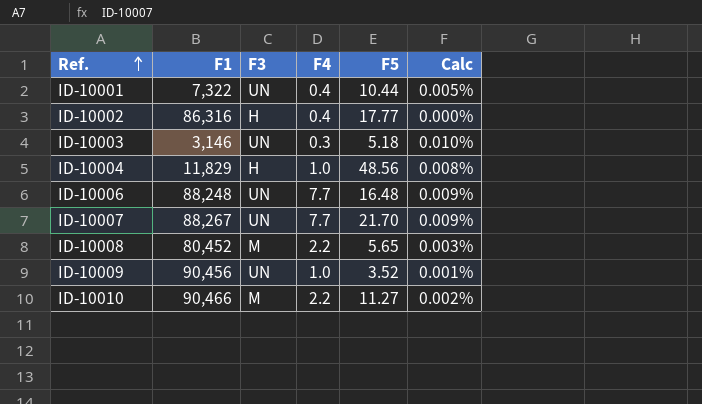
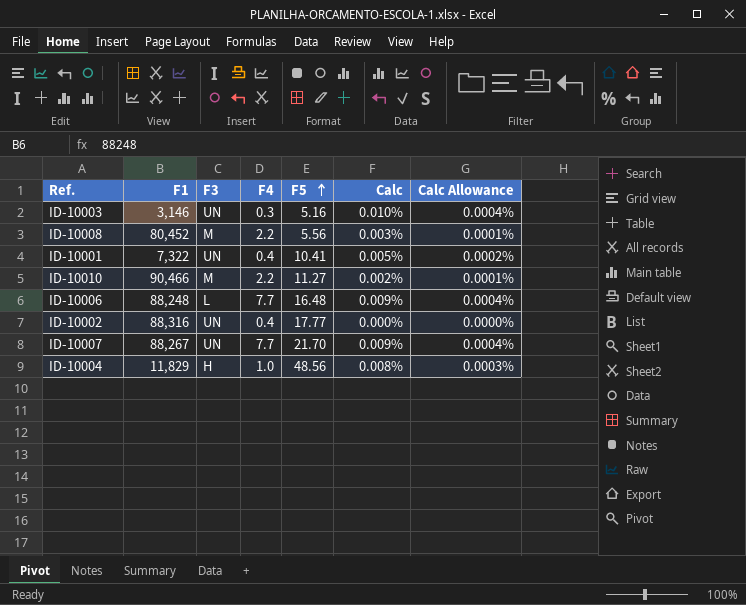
row order: Ref. ascending -> F5 ascending
column Calc Allowance | formula: none -> [Calc] * 0.04
row ID-10009: 90,456 | UN | 1.0 | 3.52 | 0.001% -> none
ID-10003 | F5: 5.18 -> 5.16
ID-10008 | F5: 5.65 -> 5.56
ID-10001 | F5: 10.44 -> 10.41
ID-10006 | F3: UN -> L
ID-10002 | F1: 86,316 -> 88,316
ID-10002 | F3: H -> UN

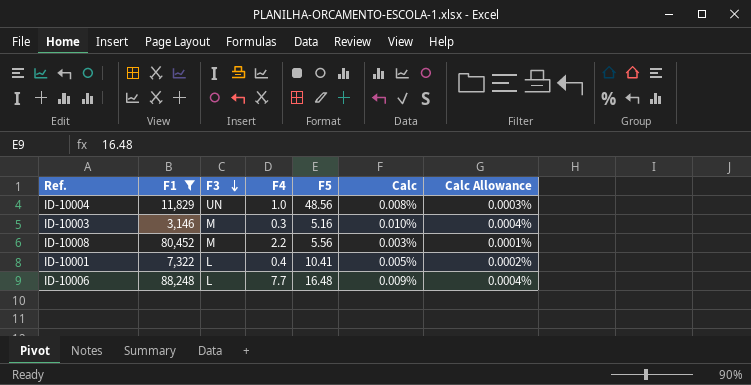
filter: none -> F1 <= 88,248
row order: F5 ascending -> F3 descending
ID-10004 | F3: H -> UN
ID-10003 | F3: UN -> M
ID-10001 | F3: UN -> L

